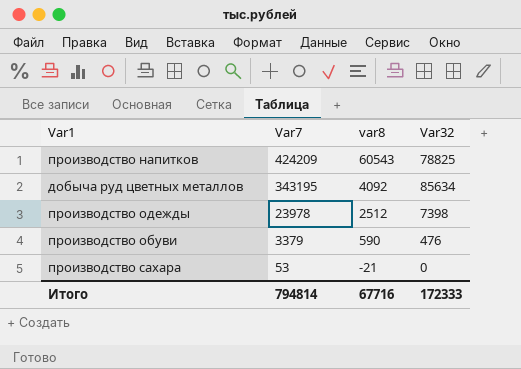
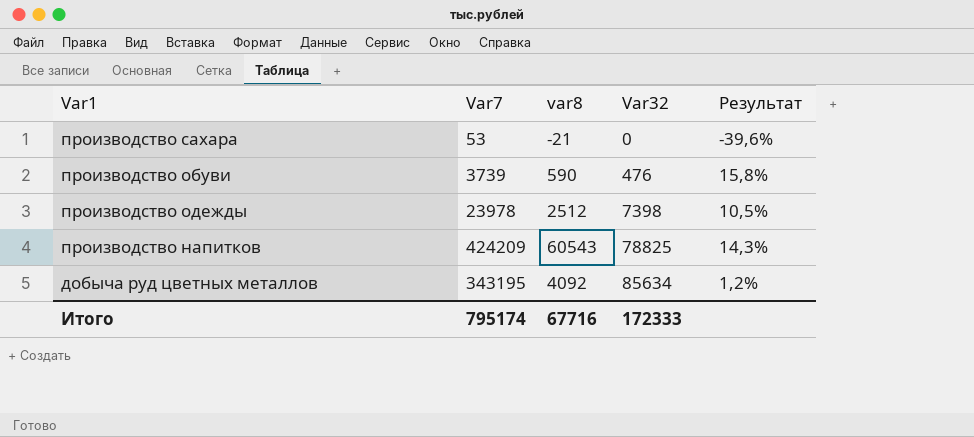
row order: Var7 descending -> Var32 ascending
column Результат | formula: none -> [var8] / [Var7]
производство обуви | Var7: 3379 -> 3739
Итого | Var7: 794814 -> 795174

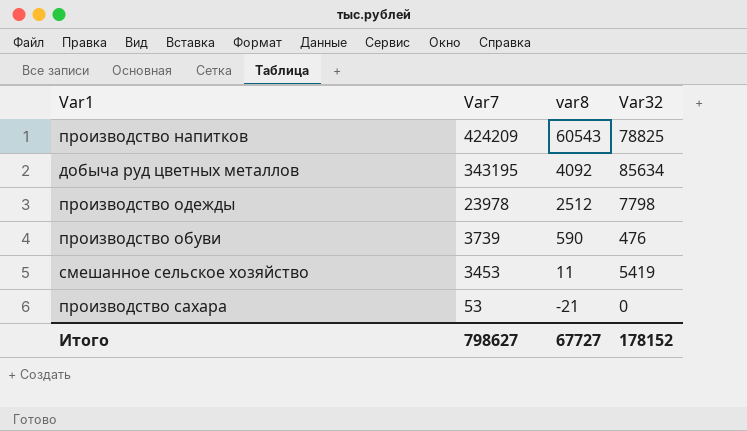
row order: Var32 ascending -> Var7 descending
column Результат | formula: [var8] / [Var7] -> none
производство одежды | Var32: 7398 -> 7798
row смешанное сельское хозяйство: none -> 3453 | 11 | 5419
Итого | Var7: 795174 -> 798627
Итого | var8: 67716 -> 67727
Итого | Var32: 172333 -> 178152

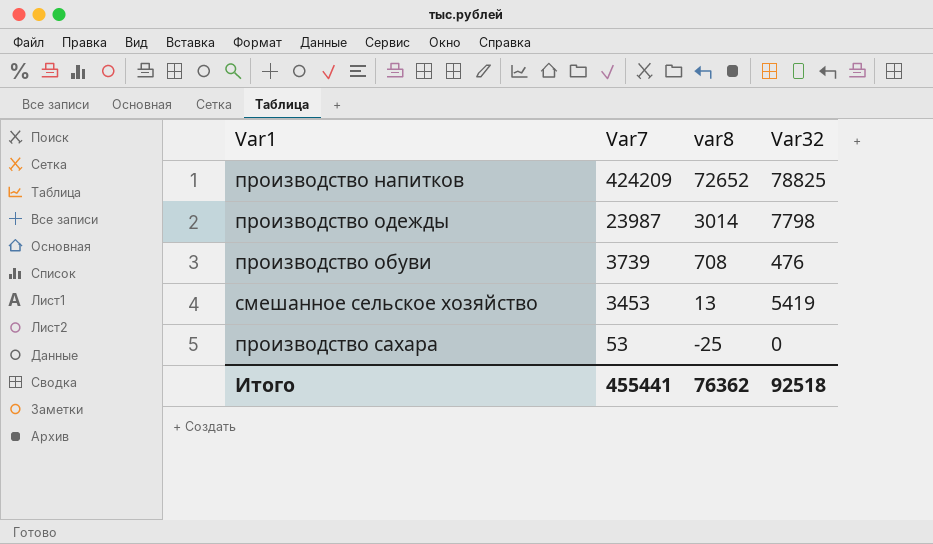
row добыча руд цветных металлов: 343195 | 4092 | 85634 -> none
производство напитков | var8: 60543 -> 72652
производство одежды | Var7: 23978 -> 23987
производство одежды | var8: 2512 -> 3014
производство обуви | var8: 590 -> 708
смешанное сельское хозяйство | var8: 11 -> 13
производство сахара | var8: -21 -> -25
Итого | Var7: 798627 -> 455441
Итого | var8: 67727 -> 76362
Итого | Var32: 178152 -> 92518

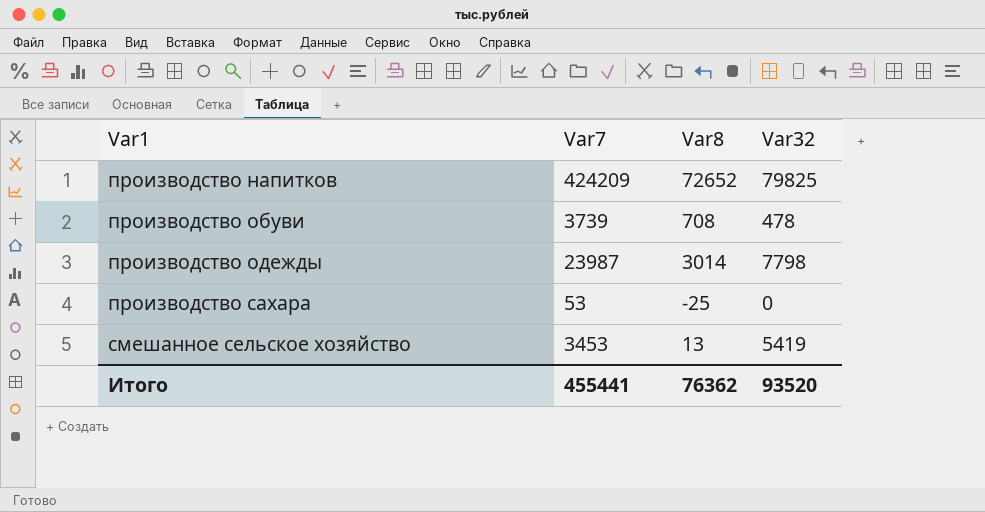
row order: Var7 descending -> Var1 ascending
column name: var8 -> Var8
производство напитков | Var32: 78825 -> 79825
производство обуви | Var32: 476 -> 478
Итого | Var32: 92518 -> 93520

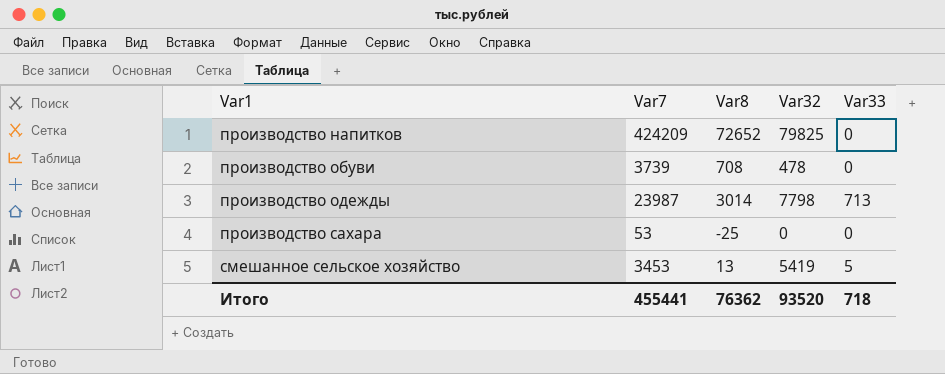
column Var33 | position: none -> 5

